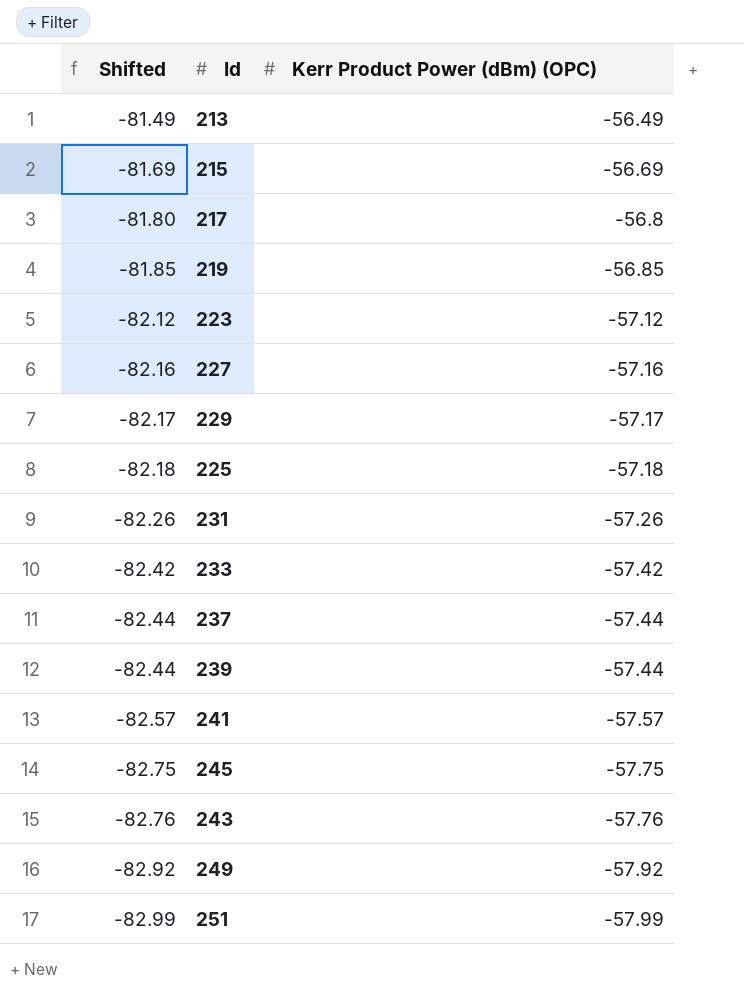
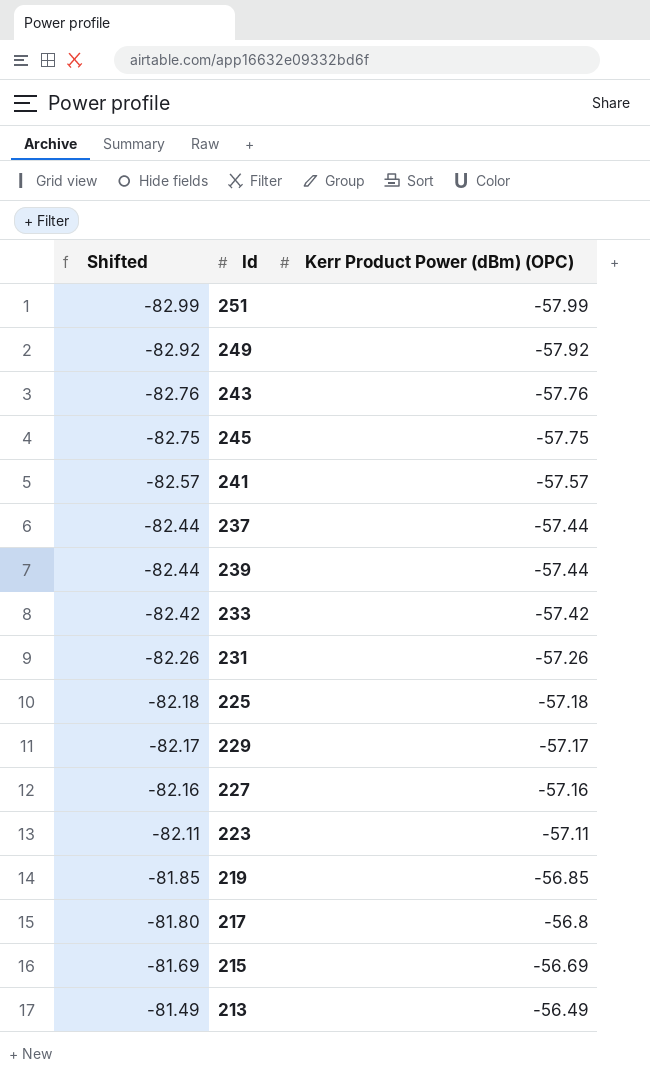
row order: Shifted descending -> Shifted ascending
223 | Shifted: -82.12 -> -82.11
223 | Kerr Product Power (dBm) (OPC): -57.12 -> -57.11

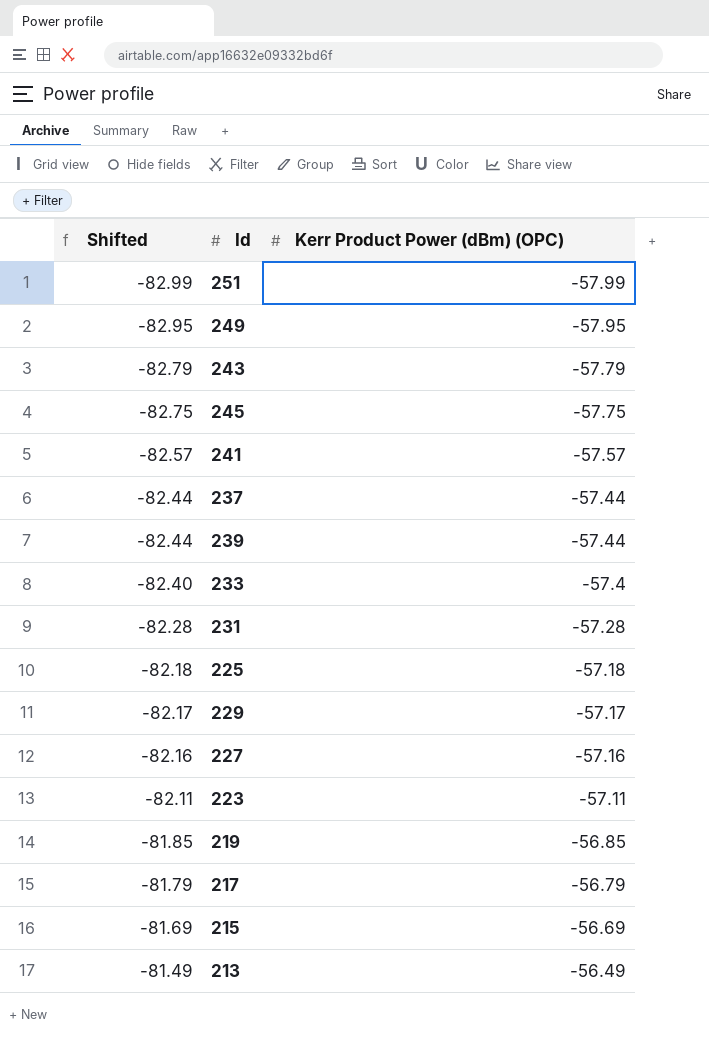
249 | Shifted: -82.92 -> -82.95
249 | Kerr Product Power (dBm) (OPC): -57.92 -> -57.95
243 | Shifted: -82.76 -> -82.79
243 | Kerr Product Power (dBm) (OPC): -57.76 -> -57.79
233 | Shifted: -82.42 -> -82.40
233 | Kerr Product Power (dBm) (OPC): -57.42 -> -57.4
231 | Shifted: -82.26 -> -82.28
231 | Kerr Product Power (dBm) (OPC): -57.26 -> -57.28
217 | Shifted: -81.80 -> -81.79
217 | Kerr Product Power (dBm) (OPC): -56.8 -> -56.79

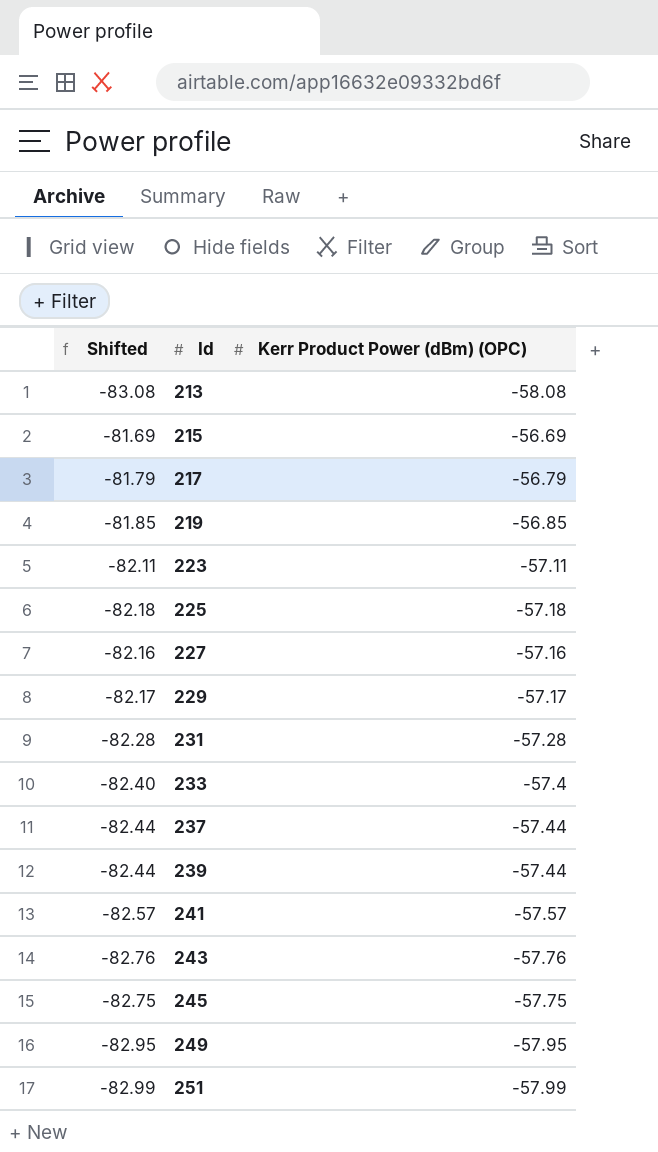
row order: Shifted ascending -> Id ascending
213 | Shifted: -81.49 -> -83.08
213 | Kerr Product Power (dBm) (OPC): -56.49 -> -58.08
243 | Shifted: -82.79 -> -82.76
243 | Kerr Product Power (dBm) (OPC): -57.79 -> -57.76

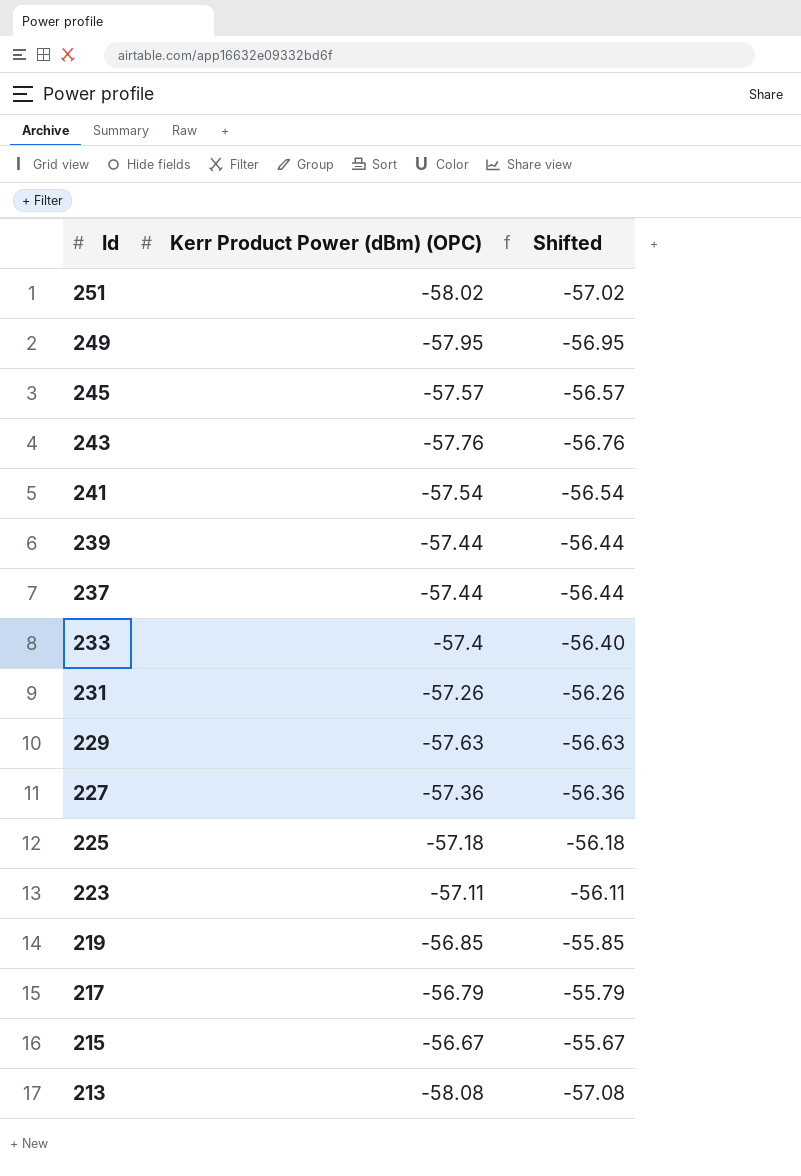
row order: Id ascending -> Id descending
column Shifted | formula: [Kerr Product Power (dBm) (OPC)] - 25 -> [Kerr Product Power (dBm) (OPC)] + 1
column Shifted | position: 1 -> 3
251 | Kerr Product Power (dBm) (OPC): -57.99 -> -58.02
245 | Kerr Product Power (dBm) (OPC): -57.75 -> -57.57
241 | Kerr Product Power (dBm) (OPC): -57.57 -> -57.54
231 | Kerr Product Power (dBm) (OPC): -57.28 -> -57.26
229 | Kerr Product Power (dBm) (OPC): -57.17 -> -57.63
227 | Kerr Product Power (dBm) (OPC): -57.16 -> -57.36
215 | Kerr Product Power (dBm) (OPC): -56.69 -> -56.67

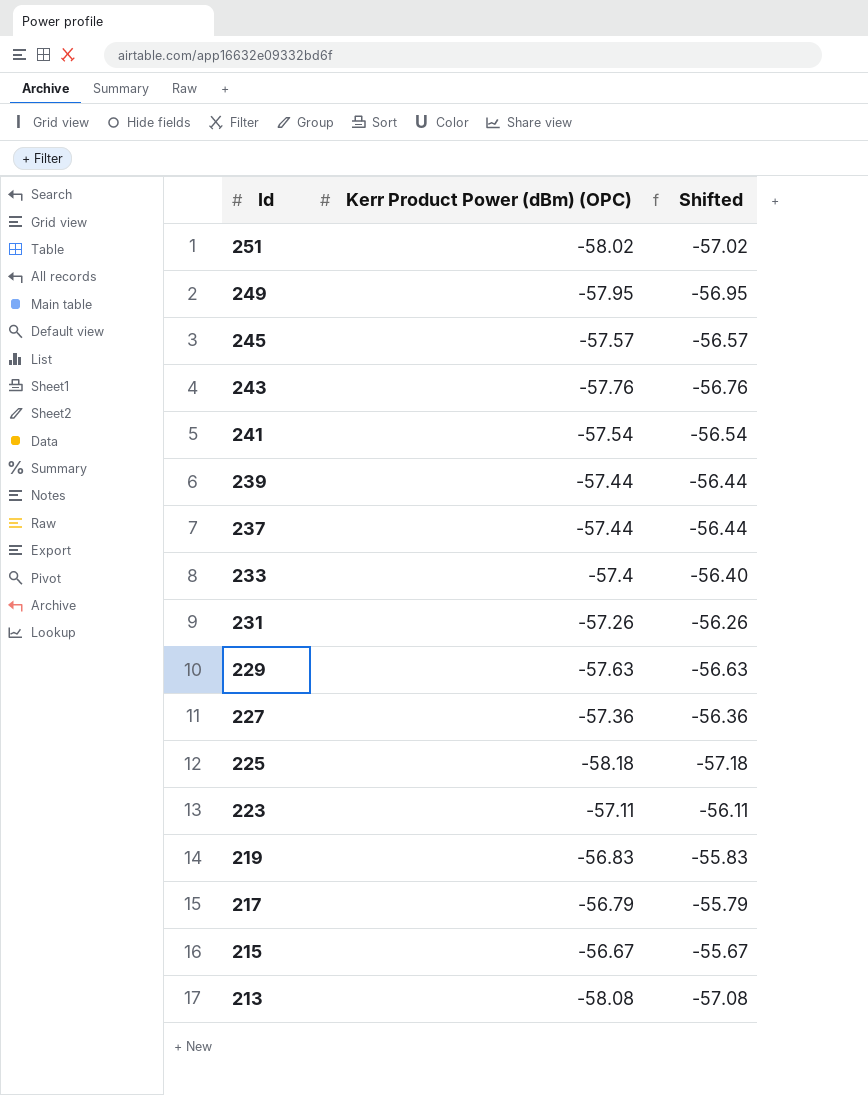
225 | Kerr Product Power (dBm) (OPC): -57.18 -> -58.18
225 | Shifted: -56.18 -> -57.18
219 | Kerr Product Power (dBm) (OPC): -56.85 -> -56.83
219 | Shifted: -55.85 -> -55.83

